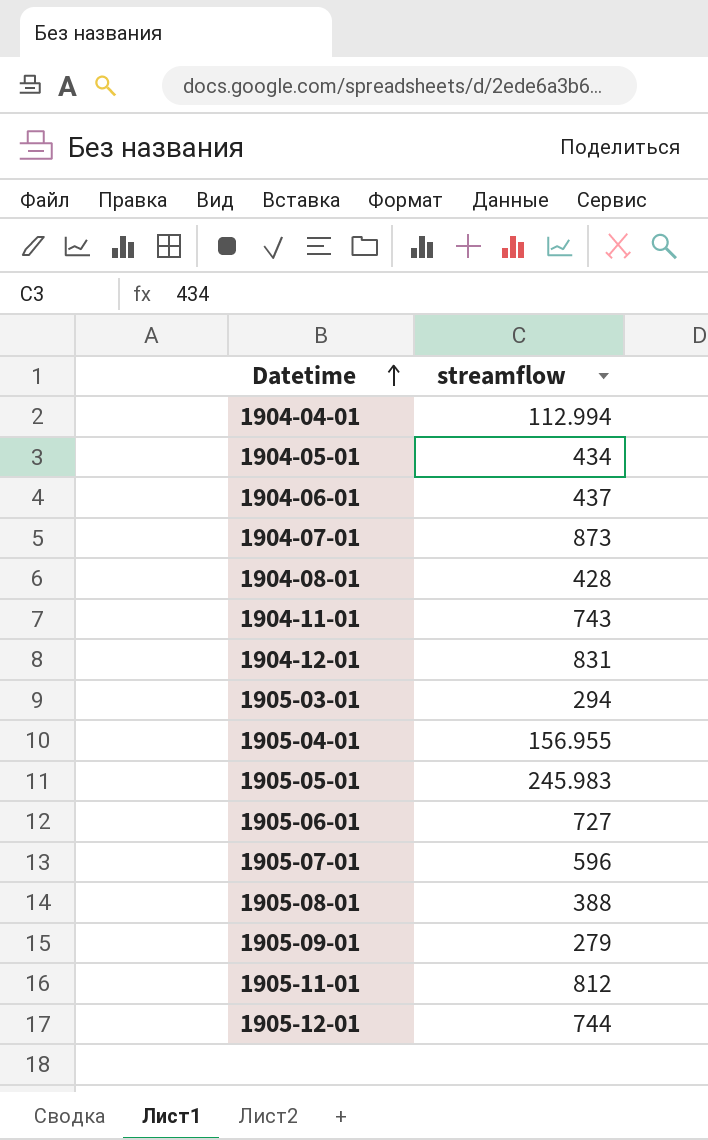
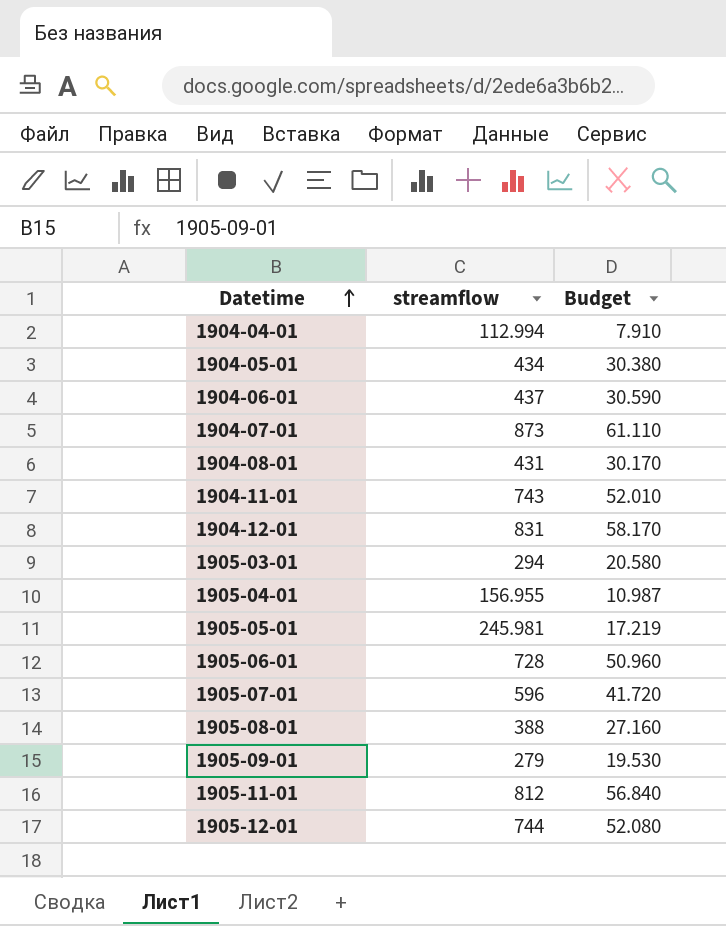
column Budget | formula: none -> [streamflow] * 0.07
1904-08-01 | streamflow: 428 -> 431
1905-05-01 | streamflow: 245.983 -> 245.981
1905-06-01 | streamflow: 727 -> 728

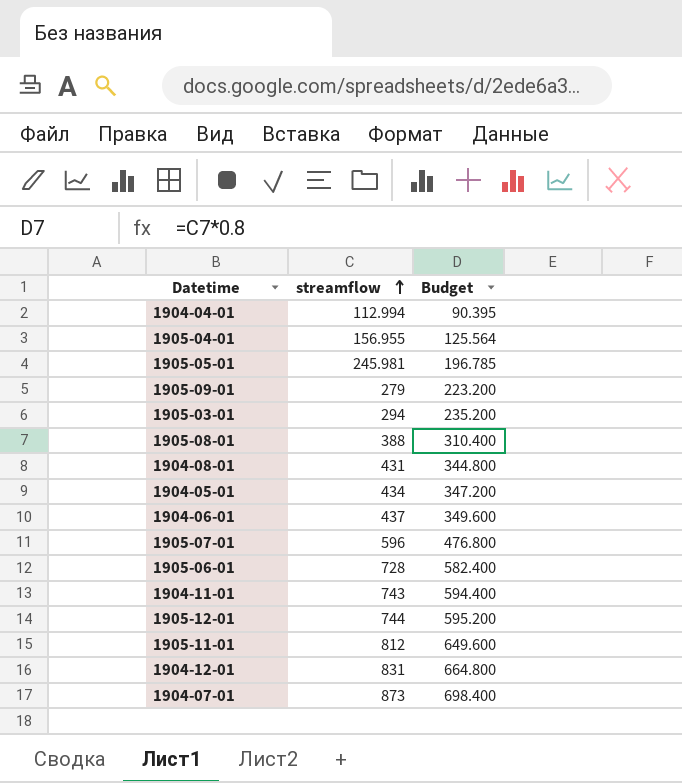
row order: Datetime ascending -> streamflow ascending
column Budget | formula: [streamflow] * 0.07 -> [streamflow] * 0.8

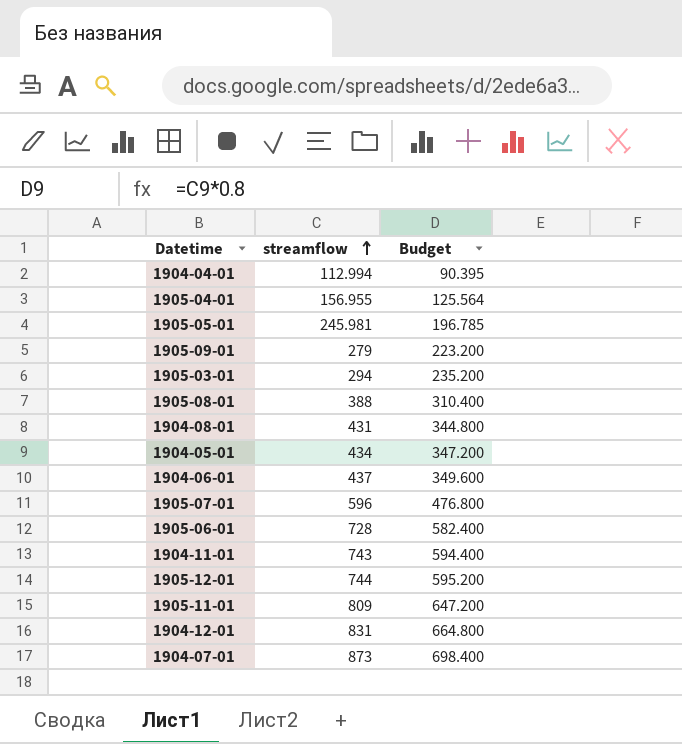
1905-11-01 | streamflow: 812 -> 809
1905-11-01 | Budget: 649.600 -> 647.200

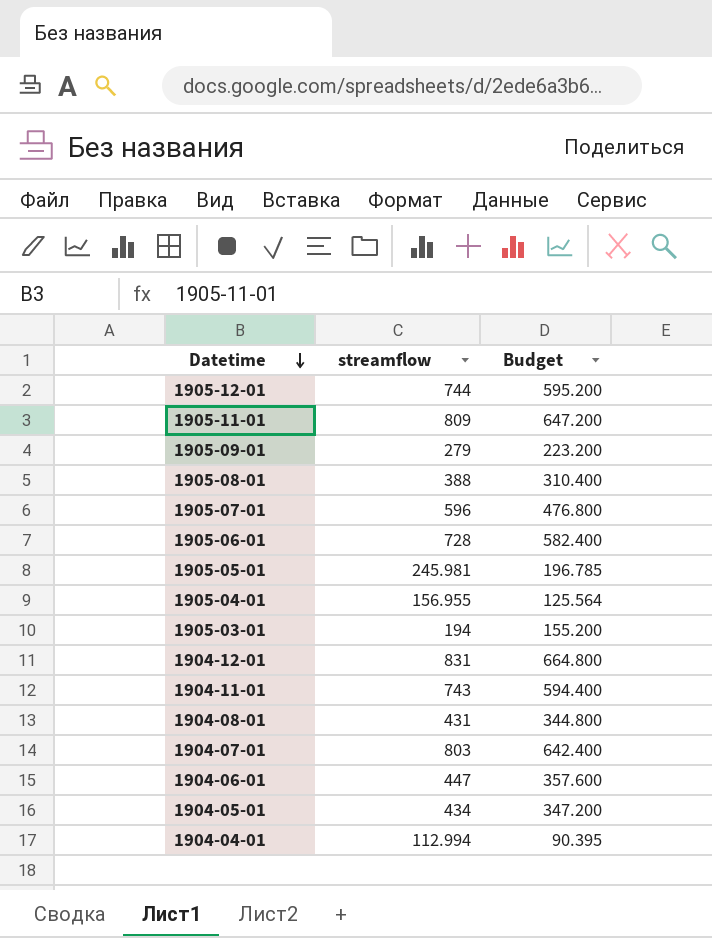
row order: streamflow ascending -> Datetime descending
1905-03-01 | streamflow: 294 -> 194
1905-03-01 | Budget: 235.200 -> 155.200
1904-07-01 | streamflow: 873 -> 803
1904-07-01 | Budget: 698.400 -> 642.400
1904-06-01 | streamflow: 437 -> 447
1904-06-01 | Budget: 349.600 -> 357.600

